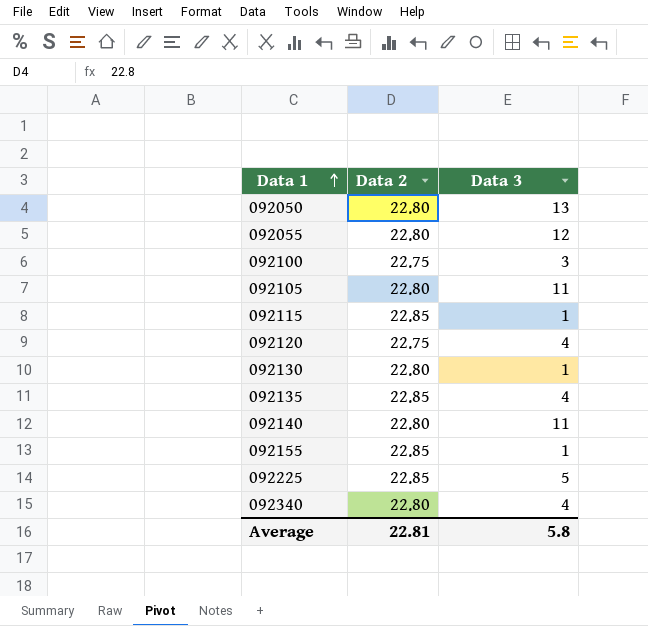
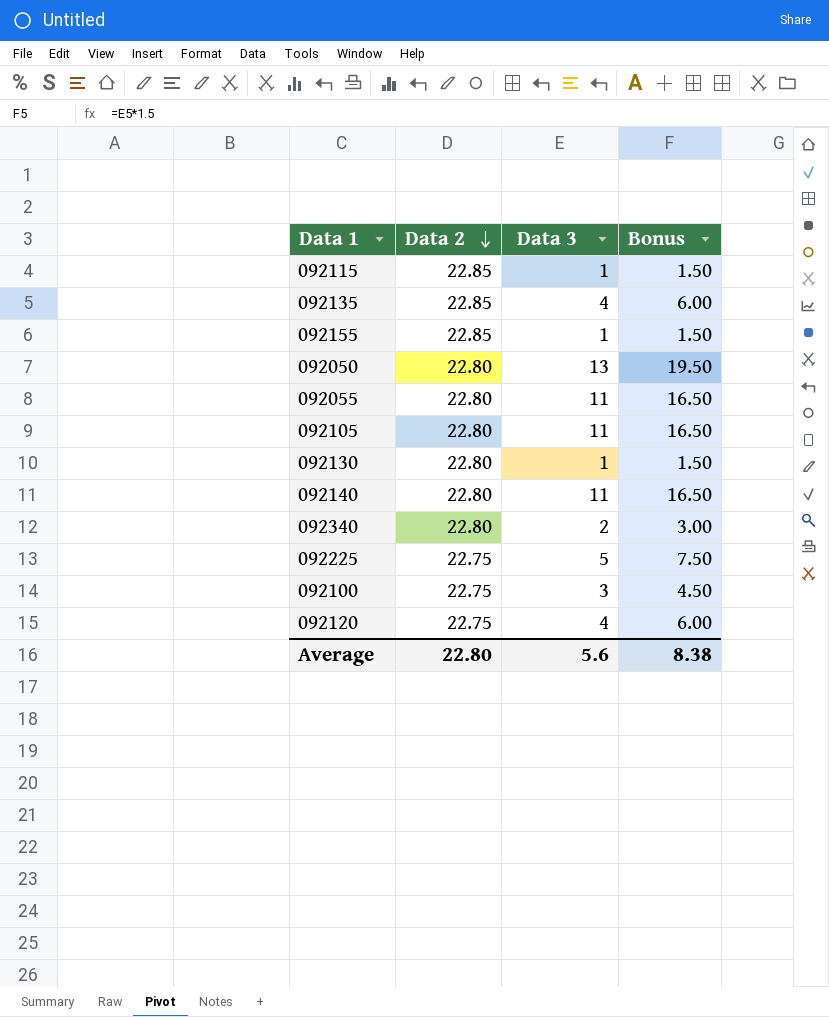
row order: Data 1 ascending -> Data 2 descending
column Bonus | formula: none -> [Data 3] * 1.5
092055 | Data 3: 12 -> 11
092340 | Data 3: 4 -> 2
092225 | Data 2: 22.85 -> 22.75
Average | Data 2: 22.81 -> 22.80
Average | Data 3: 5.8 -> 5.6

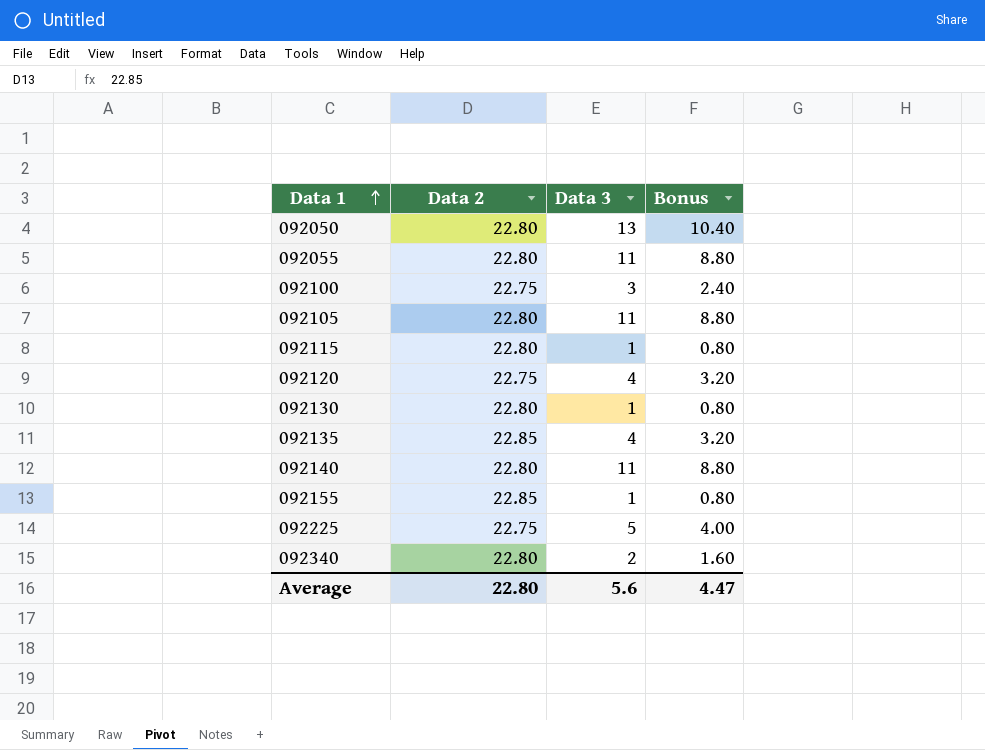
row order: Data 2 descending -> Data 1 ascending
column Bonus | formula: [Data 3] * 1.5 -> [Data 3] * 0.8
092115 | Data 2: 22.85 -> 22.80
Average | Bonus: 8.38 -> 4.47

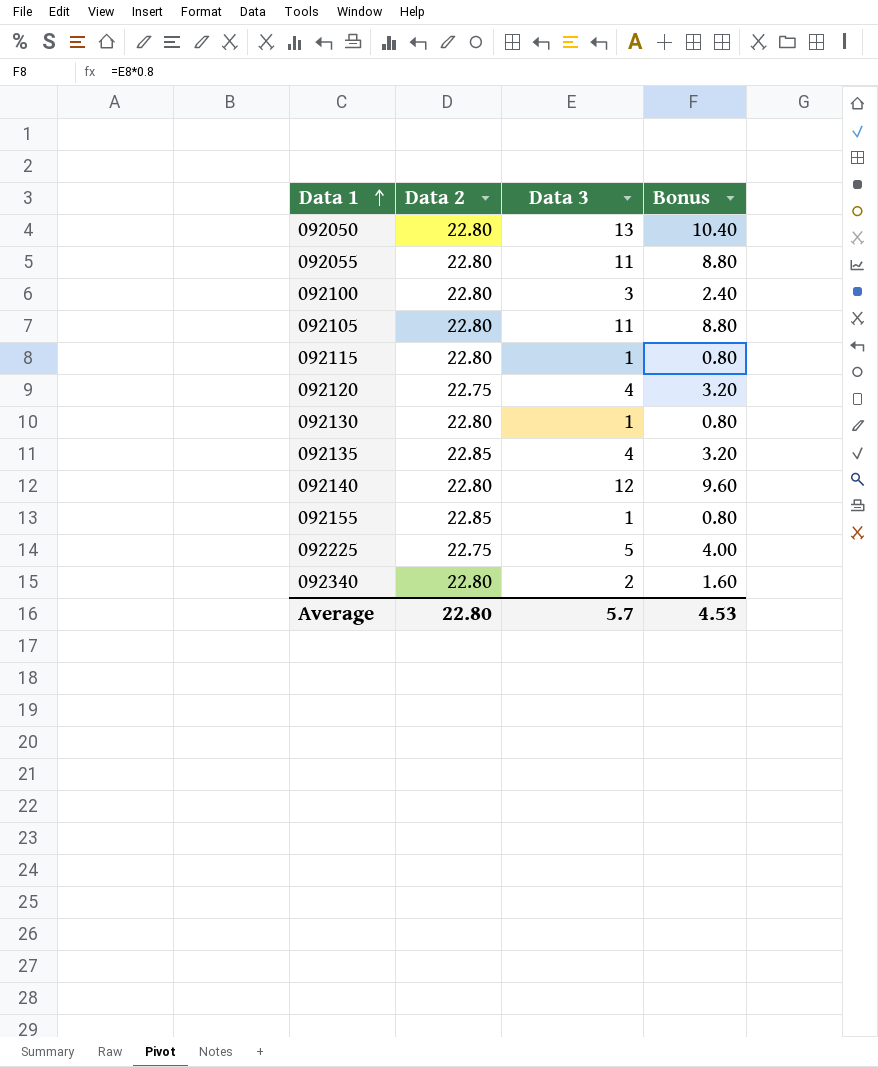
092100 | Data 2: 22.75 -> 22.80
092140 | Data 3: 11 -> 12
092140 | Bonus: 8.80 -> 9.60
Average | Data 3: 5.6 -> 5.7
Average | Bonus: 4.47 -> 4.53

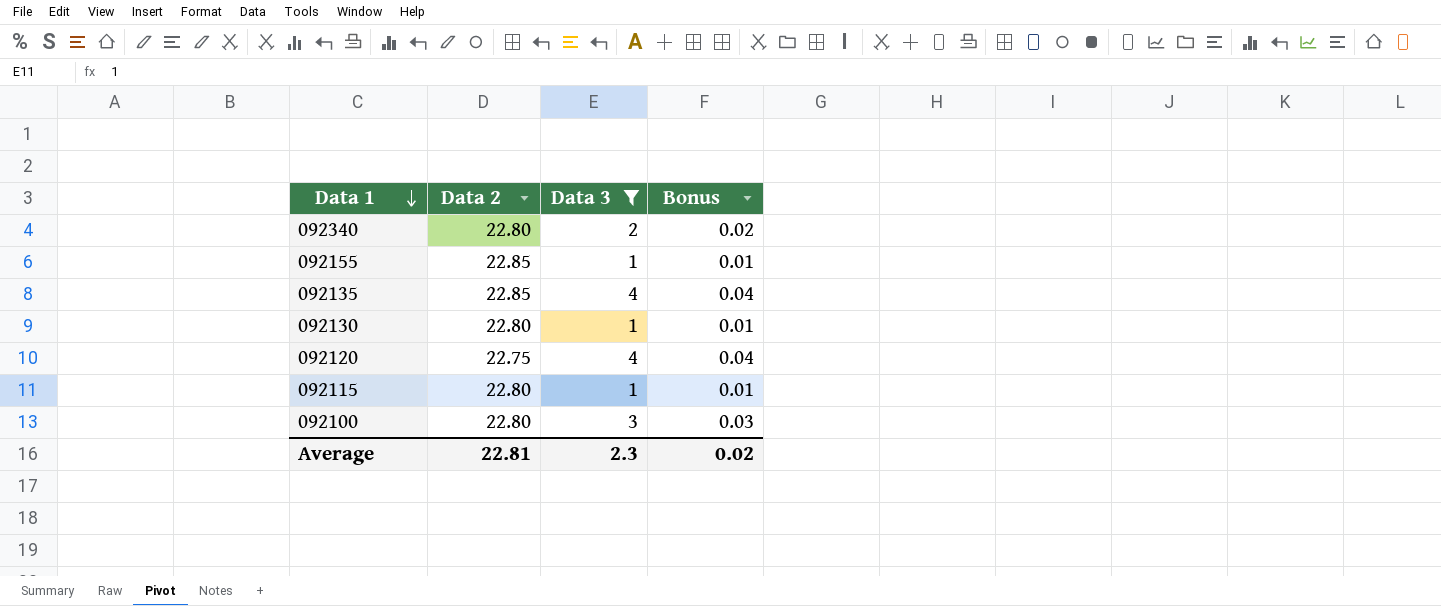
filter: none -> Data 3 <= 4
row order: Data 1 ascending -> Data 1 descending
column Bonus | formula: [Data 3] * 0.8 -> [Data 3] * 0.01
Average | Data 2: 22.80 -> 22.81
Average | Data 3: 5.7 -> 2.3
Average | Bonus: 4.53 -> 0.02

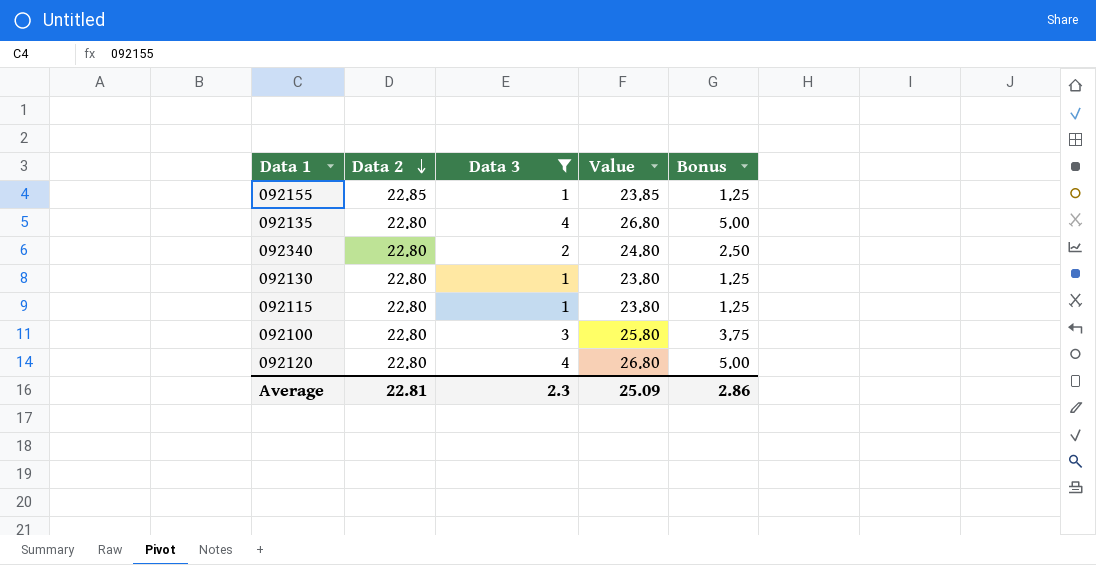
row order: Data 1 descending -> Data 2 descending
column Value | formula: none -> [Data 2] + [Data 3]
column Bonus | formula: [Data 3] * 0.01 -> [Data 3] * 1.25
092135 | Data 2: 22.85 -> 22.80
092120 | Data 2: 22.75 -> 22.80
Average | Bonus: 0.02 -> 2.86

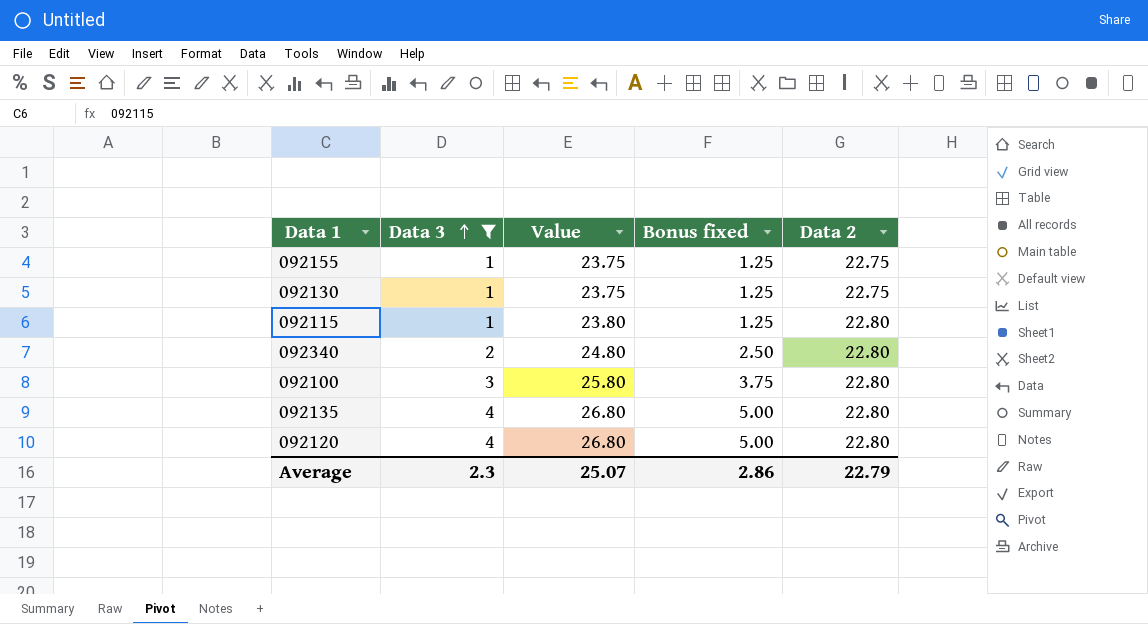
row order: Data 2 descending -> Data 3 ascending
column name: Bonus -> Bonus fixed
column Data 2 | position: 2 -> 5
092155 | Value: 23.85 -> 23.75
092155 | Data 2: 22.85 -> 22.75
092130 | Value: 23.80 -> 23.75
092130 | Data 2: 22.80 -> 22.75
Average | Value: 25.09 -> 25.07
Average | Data 2: 22.81 -> 22.79

